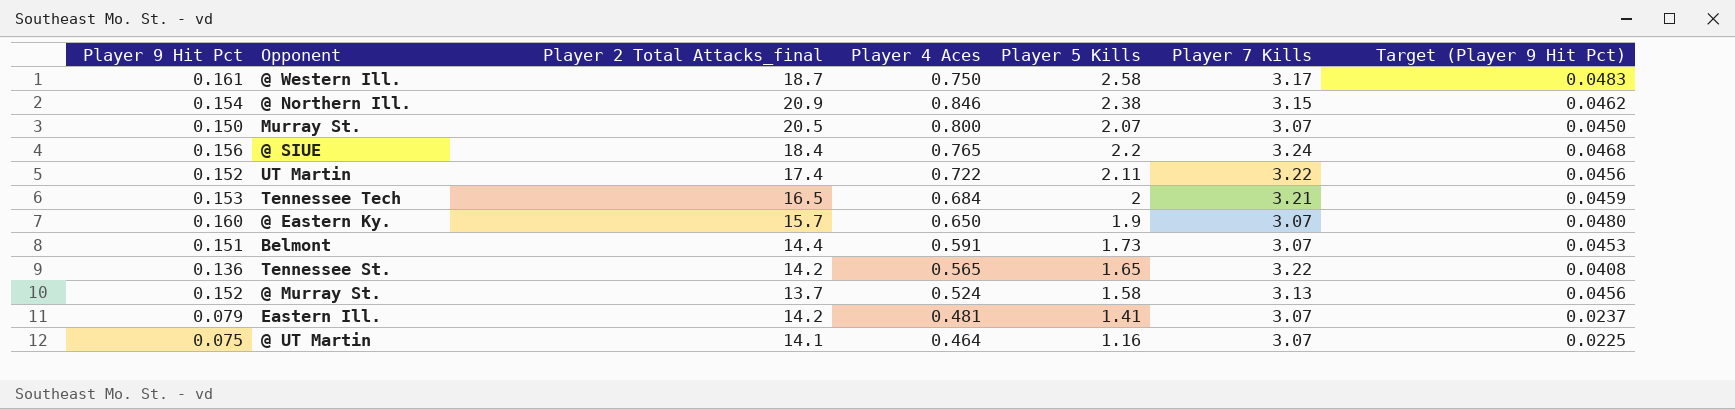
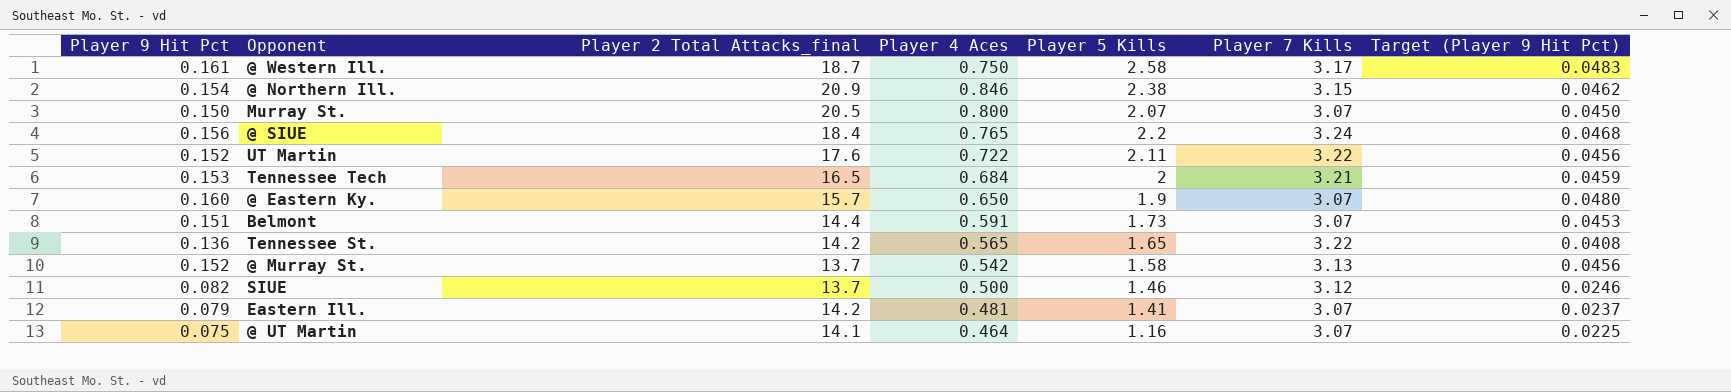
UT Martin | Player 2 Total Attacks_final: 17.4 -> 17.6
@ Murray St. | Player 4 Aces: 0.524 -> 0.542
row SIUE: none -> 0.082 | 13.7 | 0.500 | 1.46 | 3.12 | 0.0246

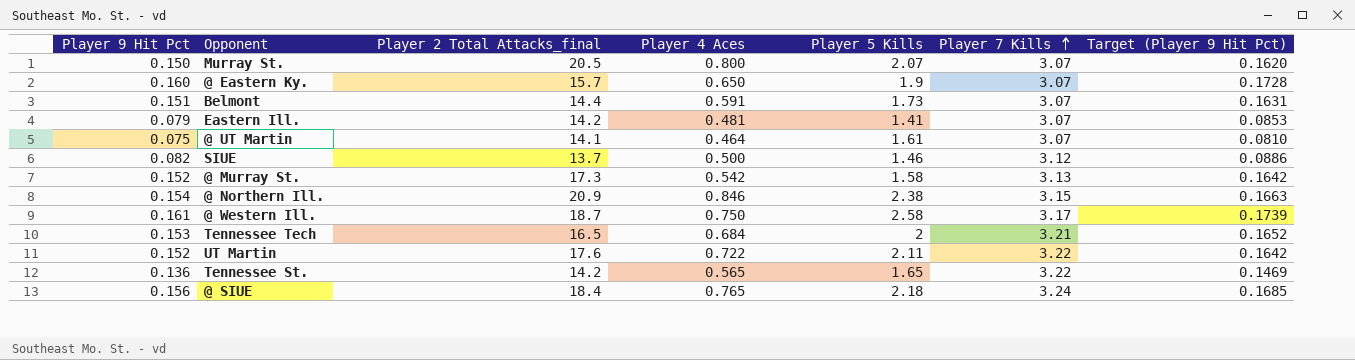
row order: none -> Player 7 Kills ascending
column Target (Player 9 Hit Pct) | formula: [Player 9 Hit Pct] * 0.3 -> [Player 9 Hit Pct] * 1.08
@ UT Martin | Player 5 Kills: 1.16 -> 1.61
@ Murray St. | Player 2 Total Attacks_final: 13.7 -> 17.3
@ SIUE | Player 5 Kills: 2.2 -> 2.18

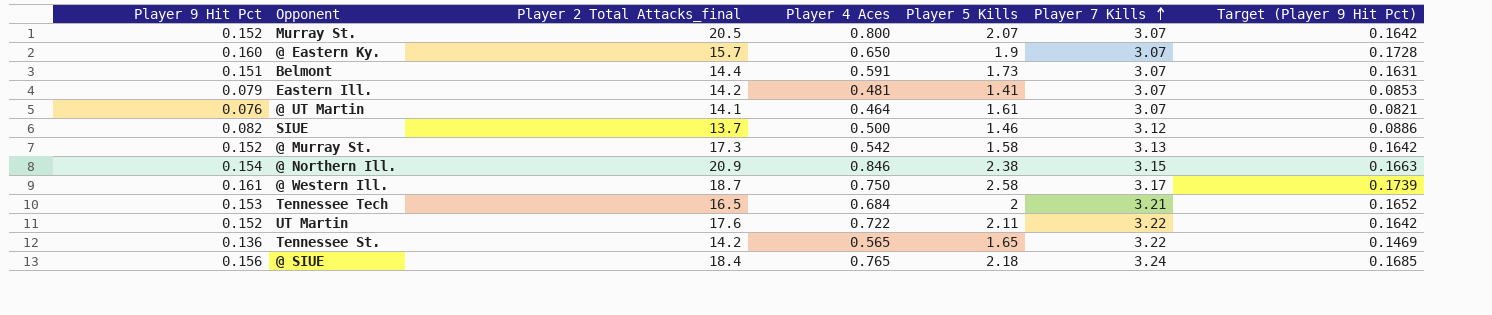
Murray St. | Player 9 Hit Pct: 0.150 -> 0.152
Murray St. | Target (Player 9 Hit Pct): 0.1620 -> 0.1642
@ UT Martin | Player 9 Hit Pct: 0.075 -> 0.076
@ UT Martin | Target (Player 9 Hit Pct): 0.0810 -> 0.0821

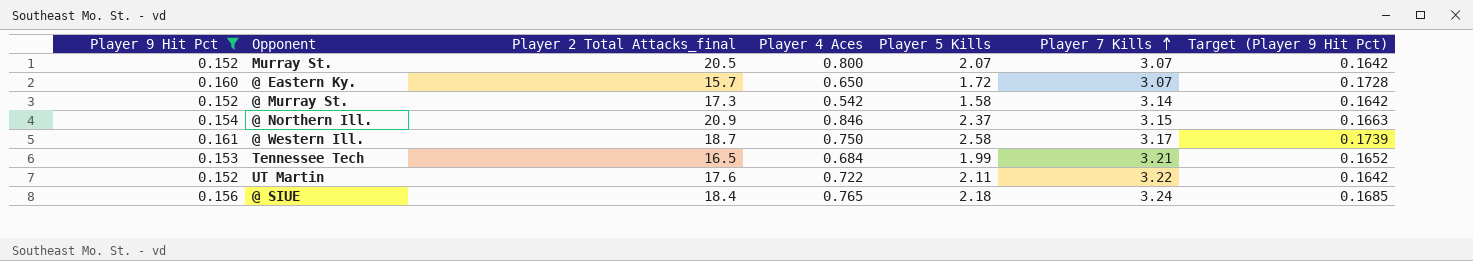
filter: none -> Player 9 Hit Pct >= 0.152
@ Eastern Ky. | Player 5 Kills: 1.9 -> 1.72
@ Murray St. | Player 7 Kills: 3.13 -> 3.14
@ Northern Ill. | Player 5 Kills: 2.38 -> 2.37
Tennessee Tech | Player 5 Kills: 2 -> 1.99

